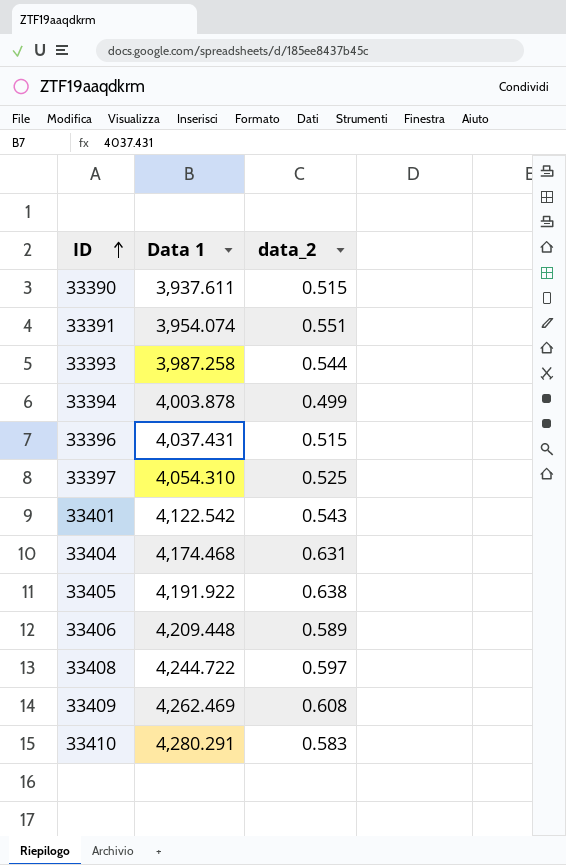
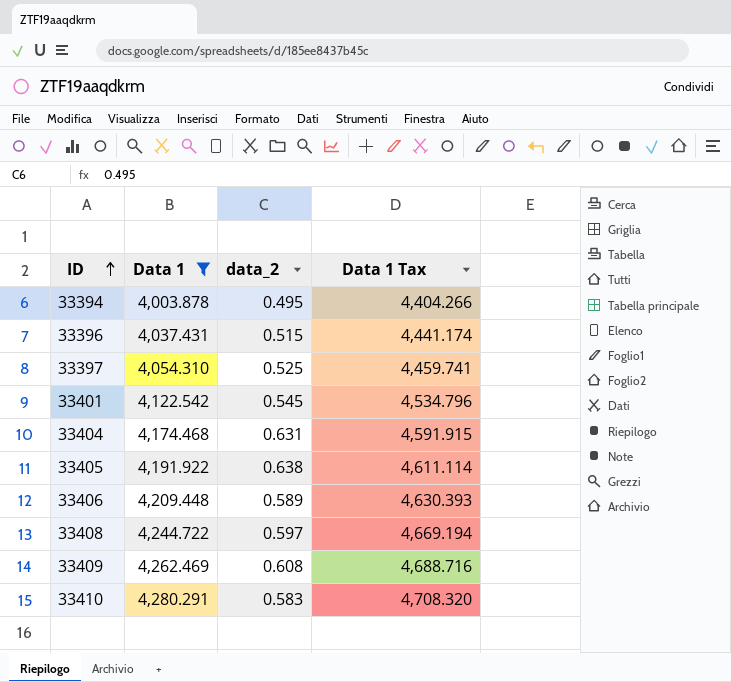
filter: none -> Data 1 >= 4,003.878
column Data 1 Tax | formula: none -> [Data 1] * 1.1
33394 | data_2: 0.499 -> 0.495
33401 | data_2: 0.543 -> 0.545

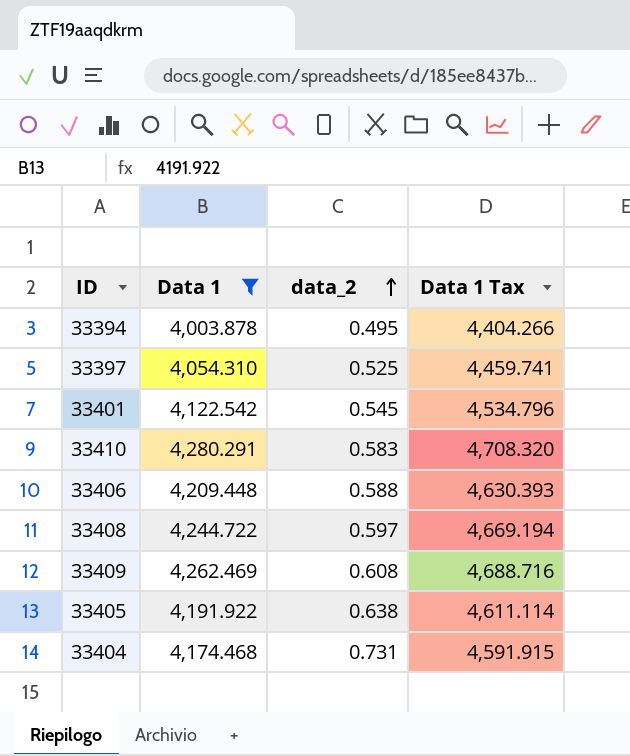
row order: ID ascending -> data_2 ascending
row 33396: 4,037.431 | 0.515 | 4,441.174 -> none
33406 | data_2: 0.589 -> 0.588
33404 | data_2: 0.631 -> 0.731

